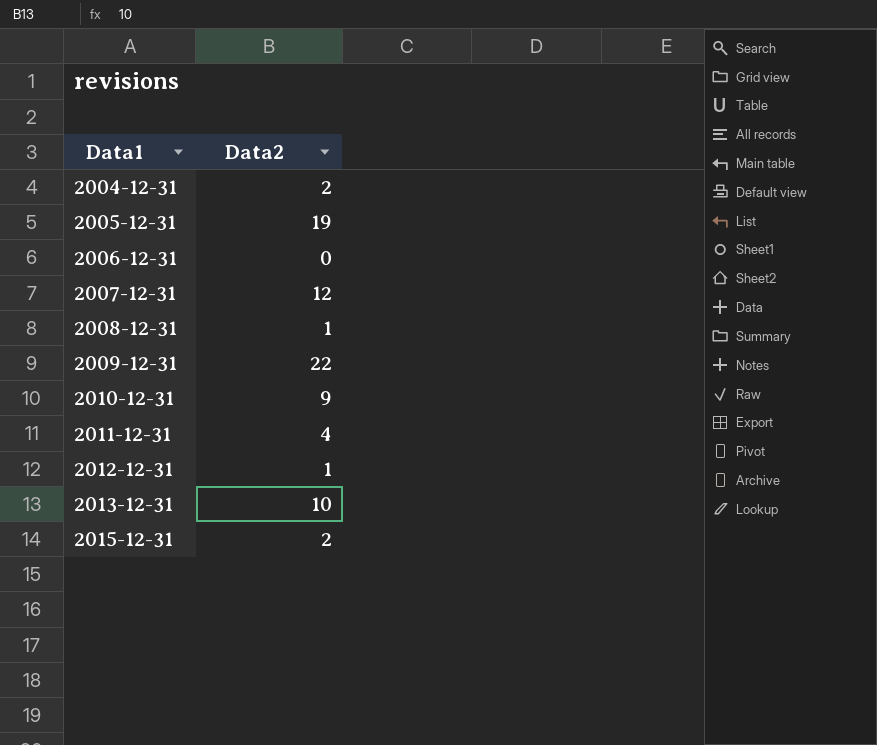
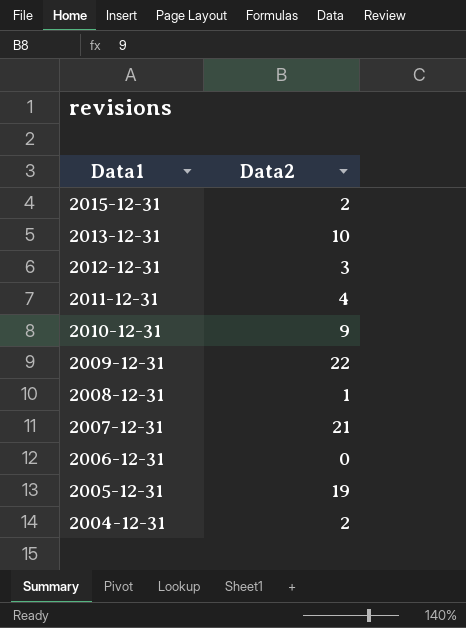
row order: Data1 ascending -> Data1 descending
2012-12-31 | Data2: 1 -> 3
2007-12-31 | Data2: 12 -> 21

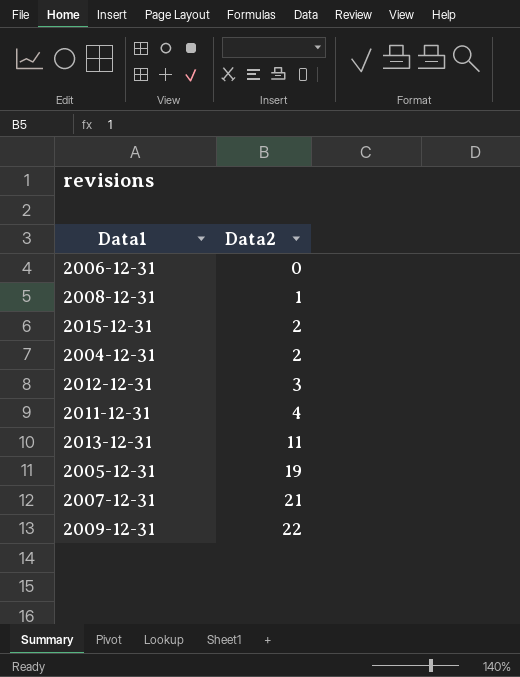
row order: Data1 descending -> Data2 ascending
row 2010-12-31: 9 -> none
2013-12-31 | Data2: 10 -> 11

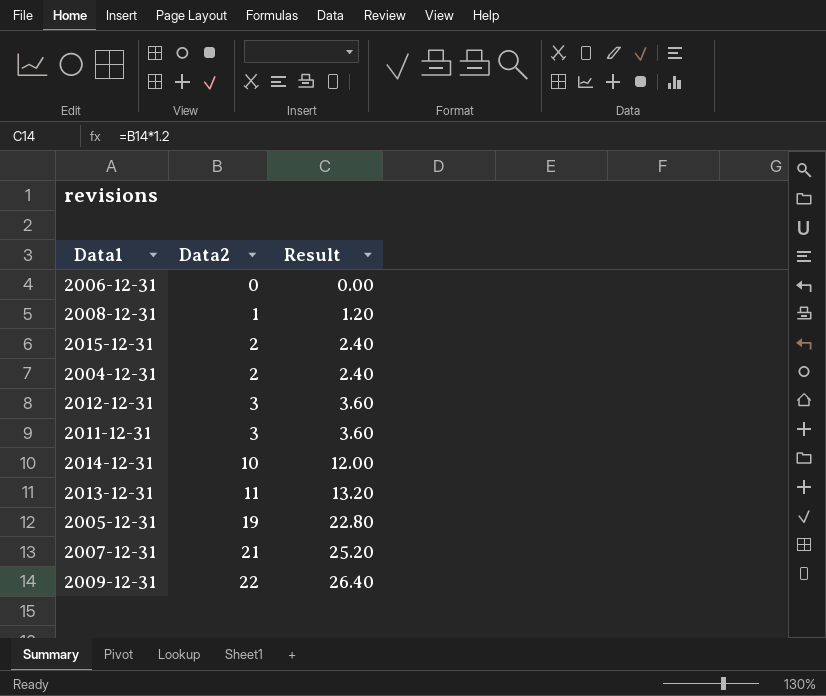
column Result | formula: none -> [Data2] * 1.2
2011-12-31 | Data2: 4 -> 3
row 2014-12-31: none -> 10 | 12.00

